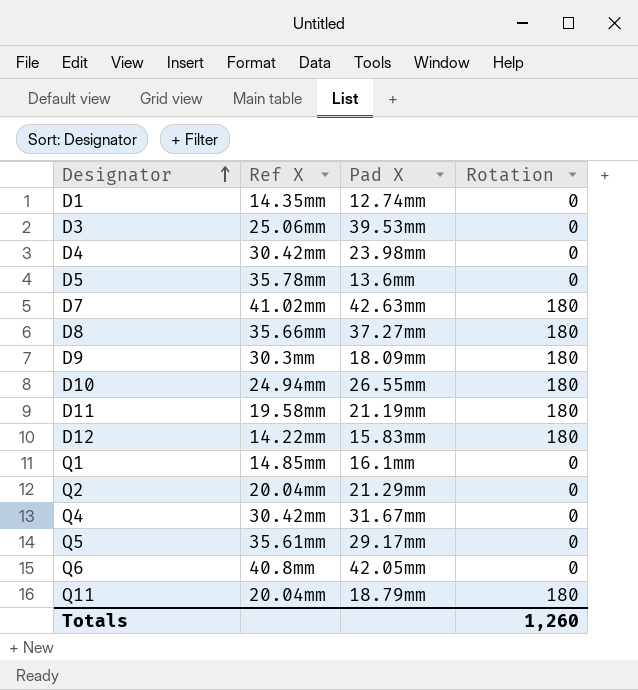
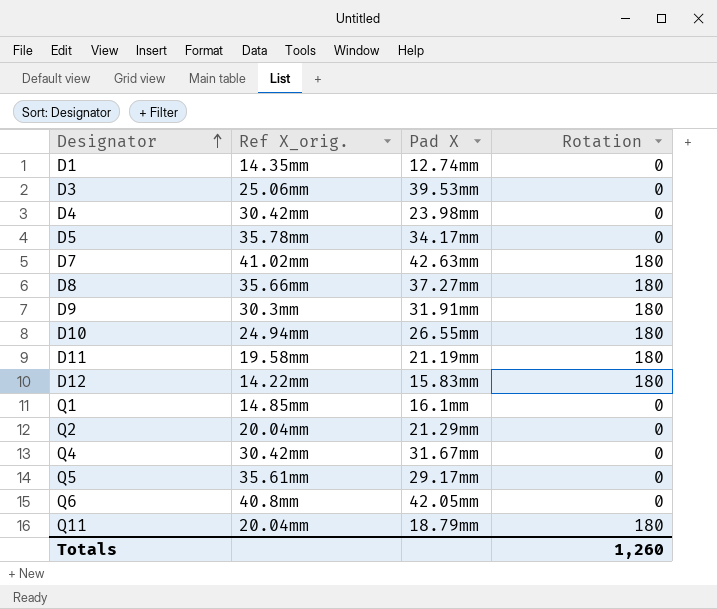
column name: Ref X -> Ref X_orig.
D5 | Pad X: 13.6mm -> 34.17mm
D9 | Pad X: 18.09mm -> 31.91mm

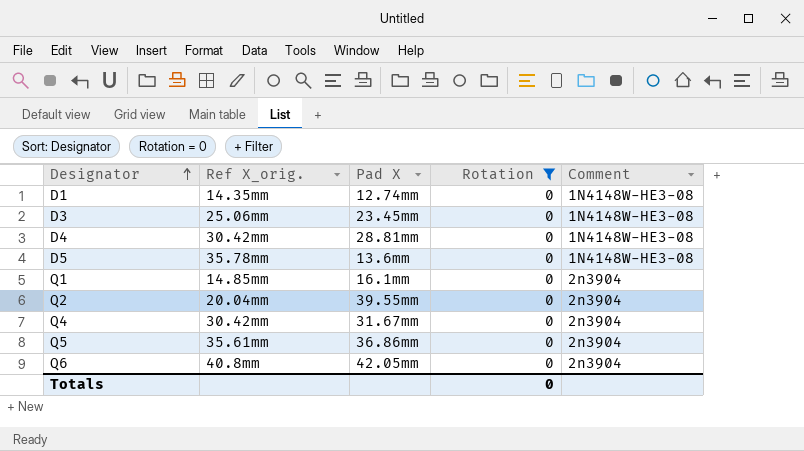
filter: none -> Rotation = 0
column Comment | position: none -> 5
D3 | Pad X: 39.53mm -> 23.45mm
D4 | Pad X: 23.98mm -> 28.81mm
D5 | Pad X: 34.17mm -> 13.6mm
Q2 | Pad X: 21.29mm -> 39.55mm
Q5 | Pad X: 29.17mm -> 36.86mm
Totals | Rotation: 1,260 -> 0

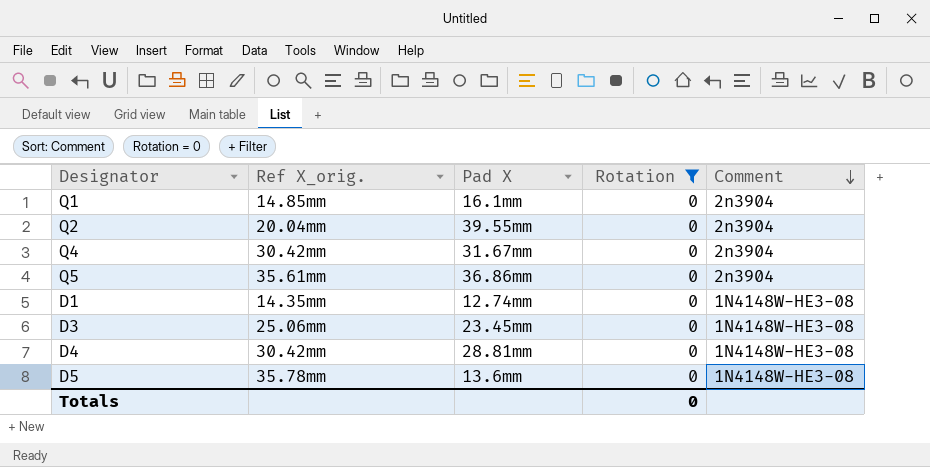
row order: Designator ascending -> Comment descending
row Q6: 40.8mm | 42.05mm | 0 | 2n3904 -> none

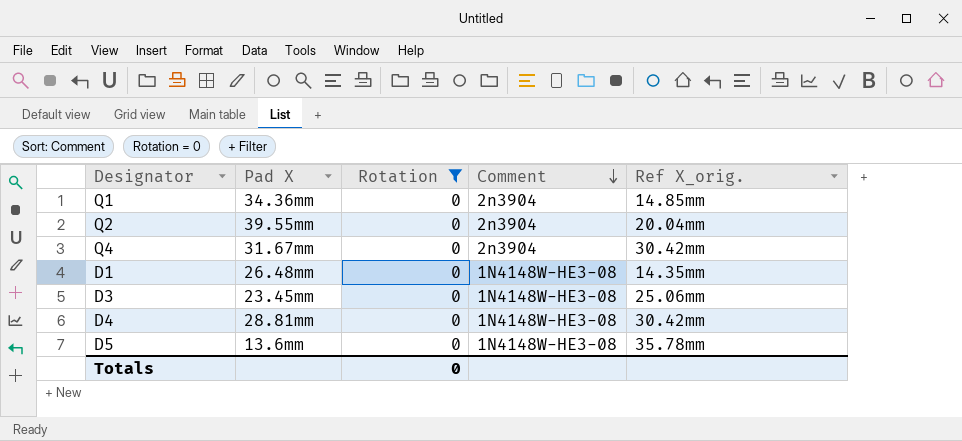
column Ref X_orig. | position: 2 -> 5
row Q5: 35.61mm | 36.86mm | 0 | 2n3904 -> none
Q1 | Pad X: 16.1mm -> 34.36mm
D1 | Pad X: 12.74mm -> 26.48mm

